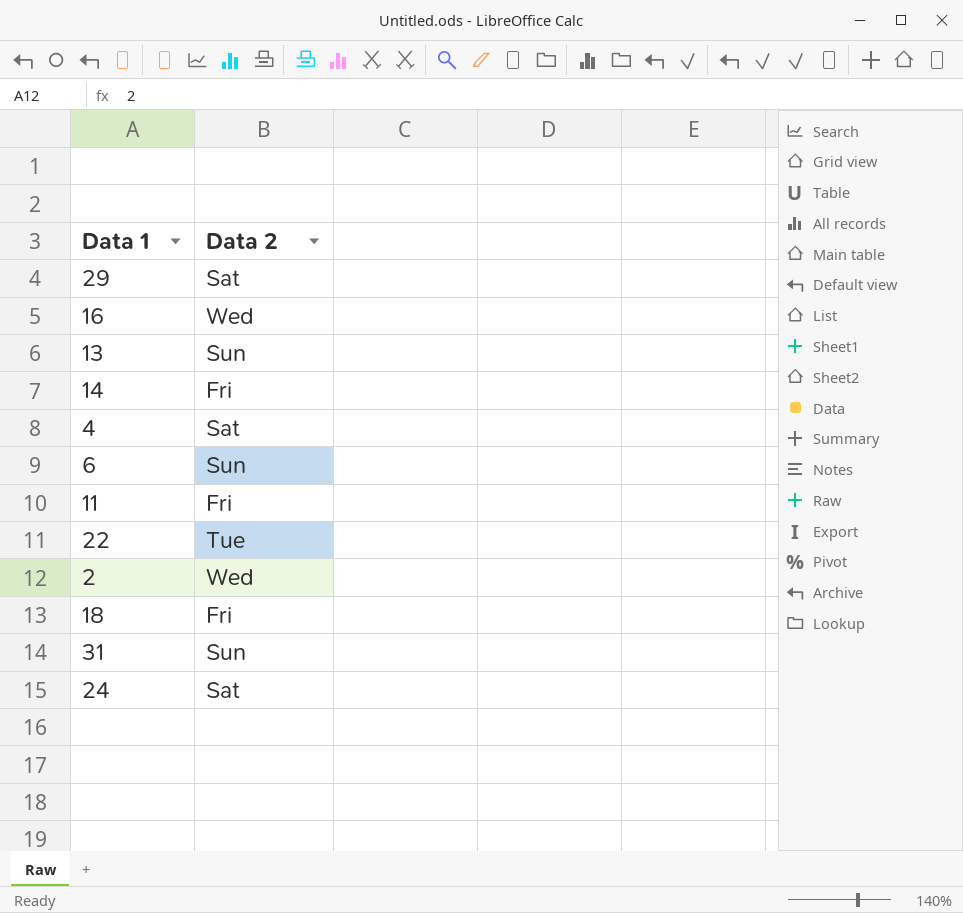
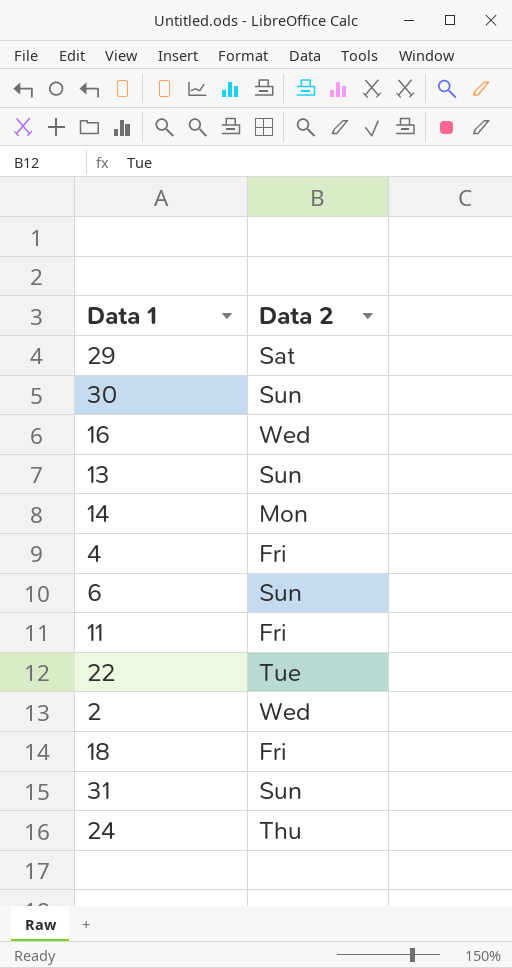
row 30: none -> Sun
14 | Data 2: Fri -> Mon
4 | Data 2: Sat -> Fri
24 | Data 2: Sat -> Thu

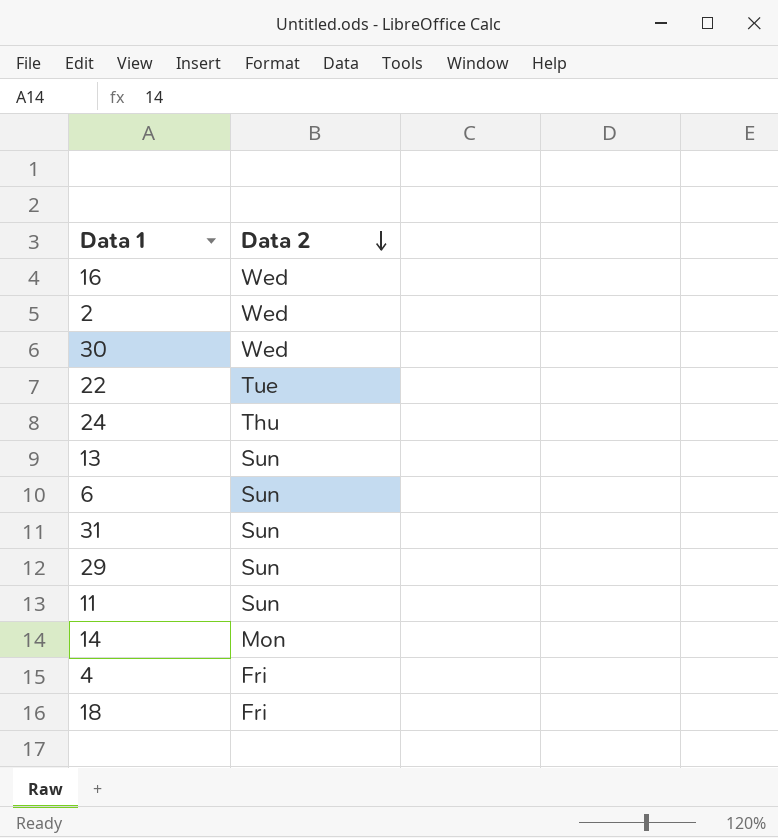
row order: none -> Data 2 descending
30 | Data 2: Sun -> Wed
29 | Data 2: Sat -> Sun
11 | Data 2: Fri -> Sun

